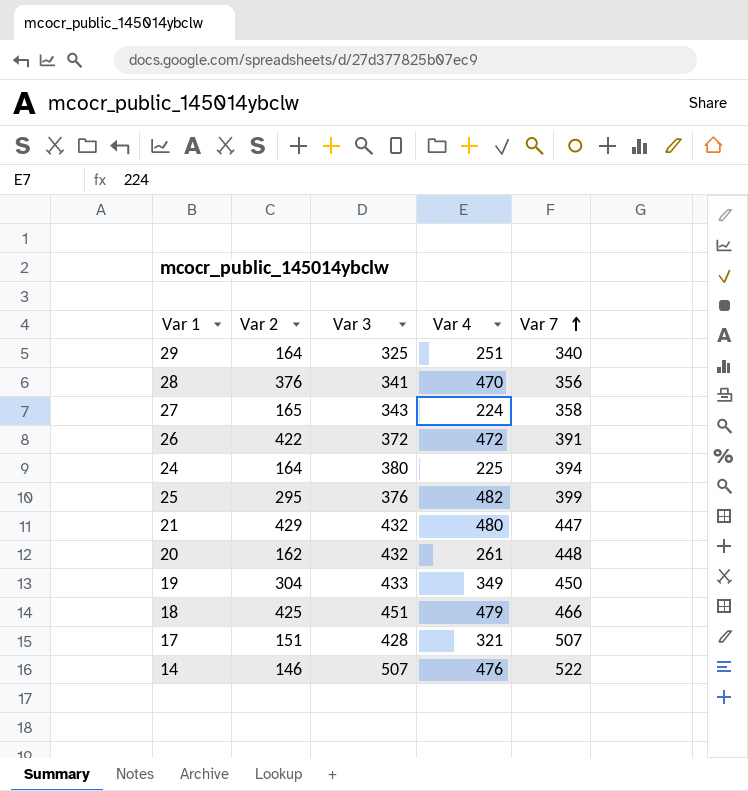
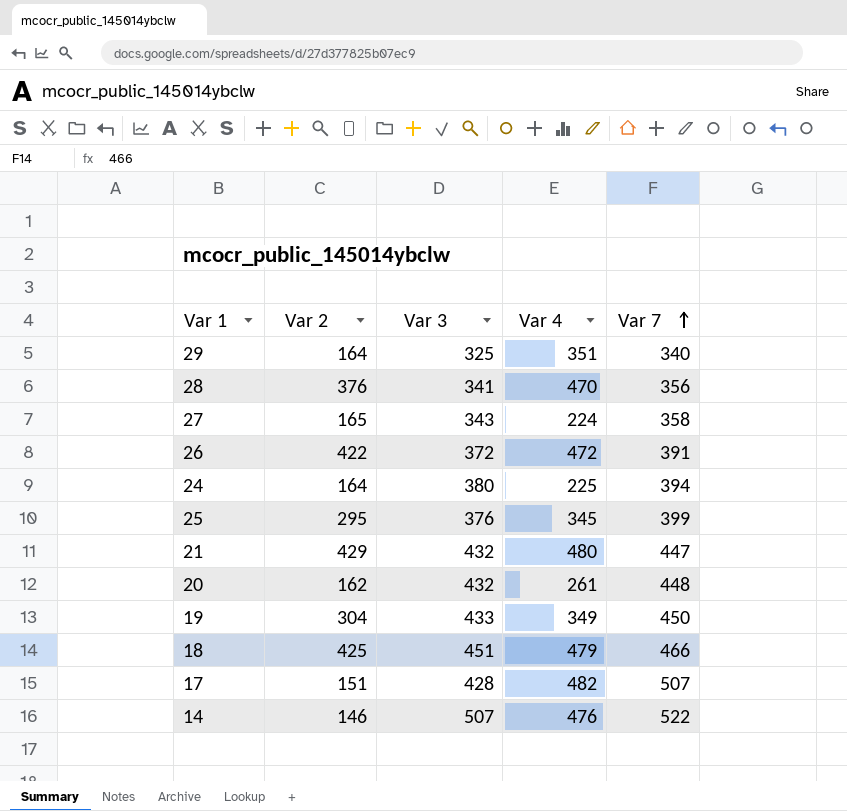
29 | Var 4: 251 -> 351
25 | Var 4: 482 -> 345
17 | Var 4: 321 -> 482

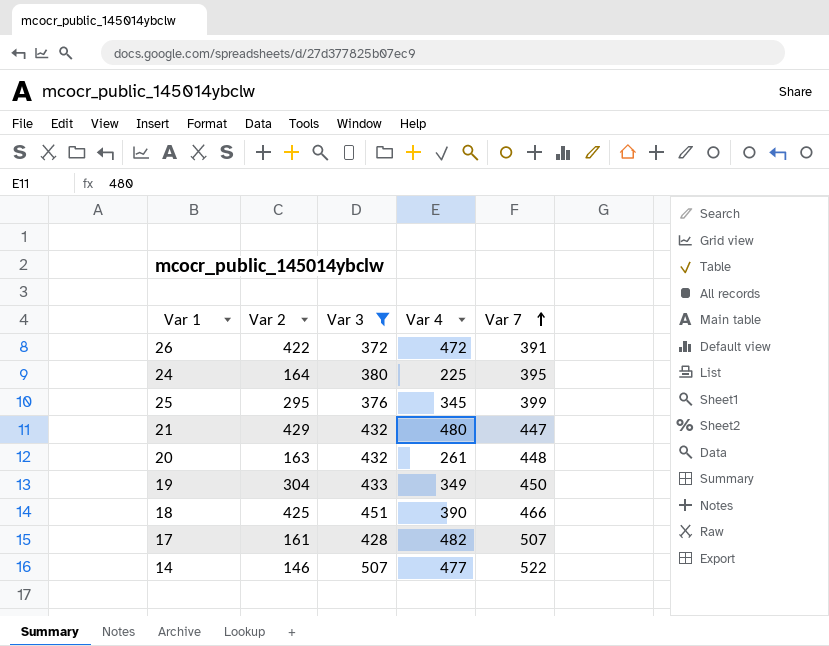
filter: none -> Var 3 >= 372
24 | Var 7: 394 -> 395
20 | Var 2: 162 -> 163
18 | Var 4: 479 -> 390
17 | Var 2: 151 -> 161
14 | Var 4: 476 -> 477

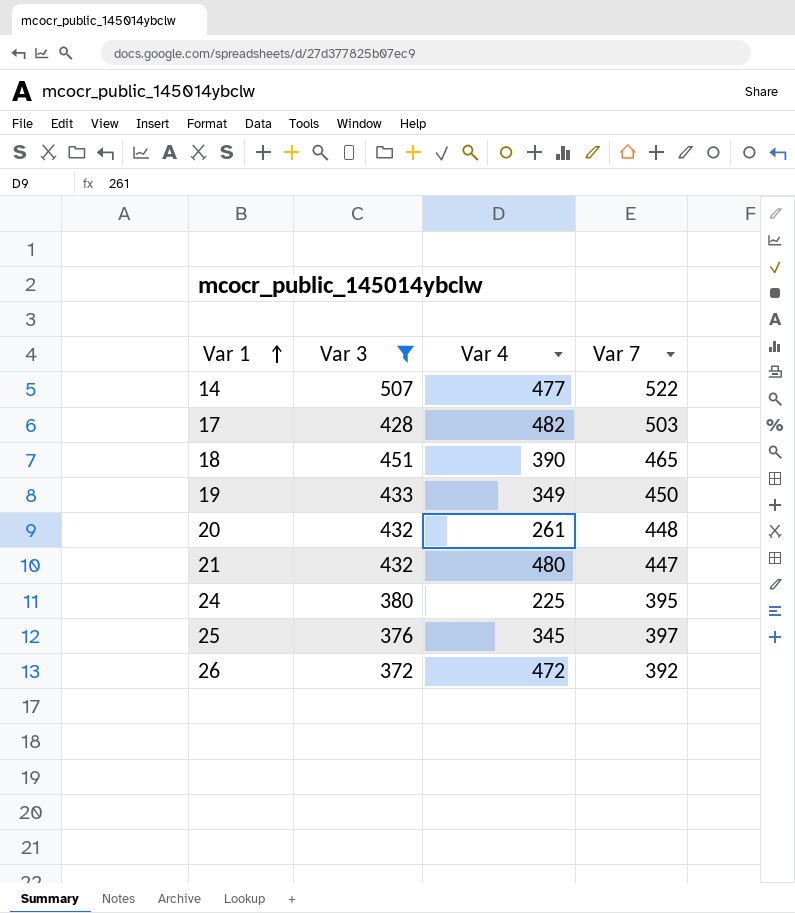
row order: Var 7 ascending -> Var 1 ascending
column Var 2 | position: 2 -> none
17 | Var 7: 507 -> 503
18 | Var 7: 466 -> 465
25 | Var 7: 399 -> 397
26 | Var 7: 391 -> 392

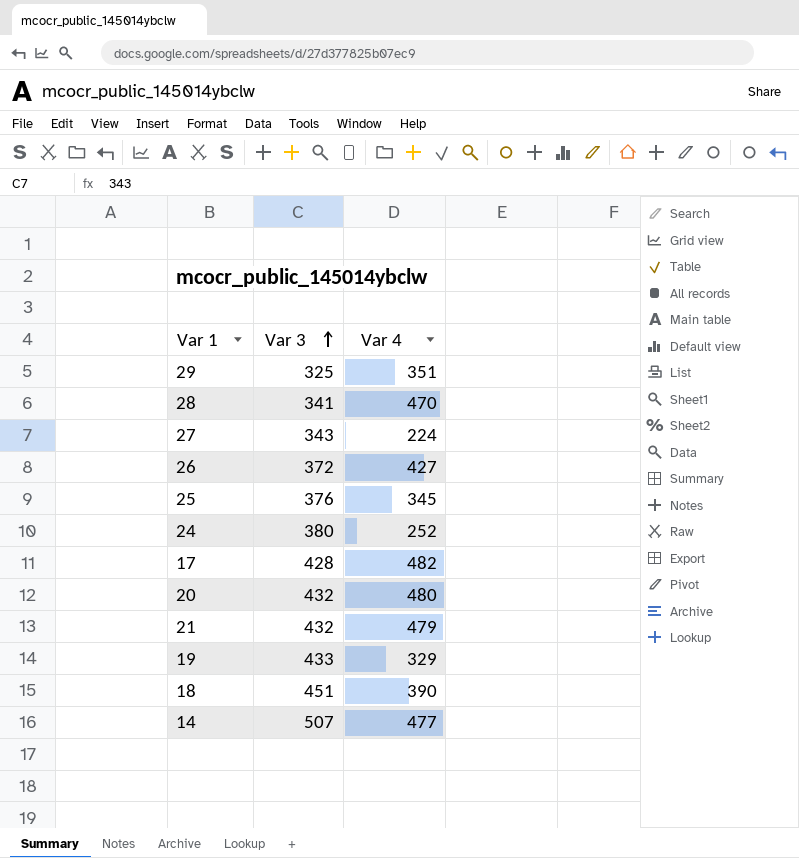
filter: Var 3 >= 372 -> none
row order: Var 1 ascending -> Var 3 ascending
column Var 7 | position: 4 -> none
26 | Var 4: 472 -> 427
24 | Var 4: 225 -> 252
20 | Var 4: 261 -> 480
21 | Var 4: 480 -> 479
19 | Var 4: 349 -> 329

